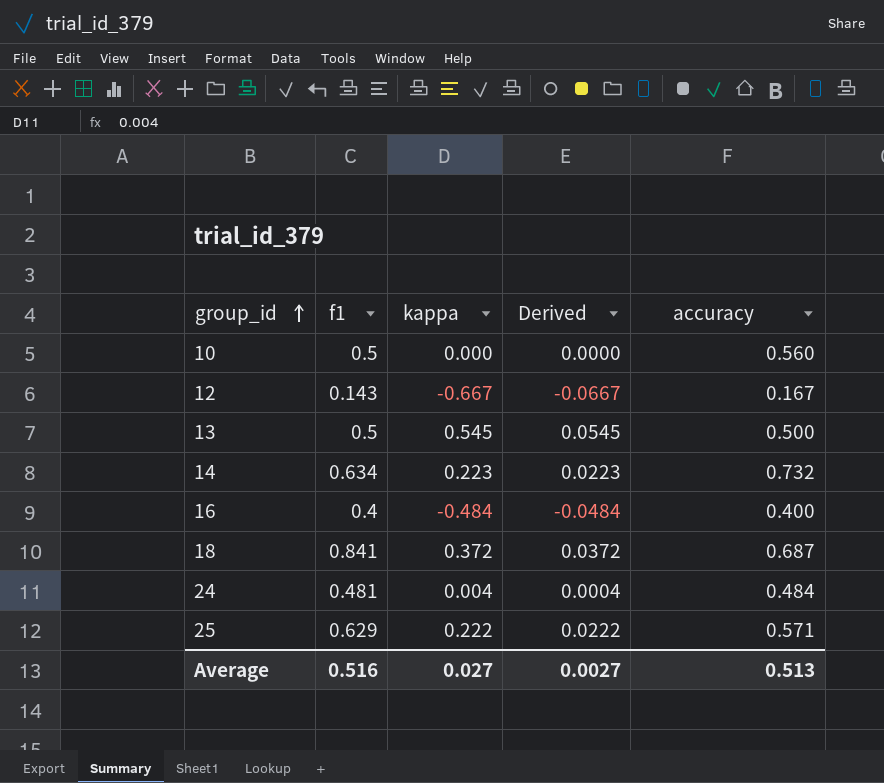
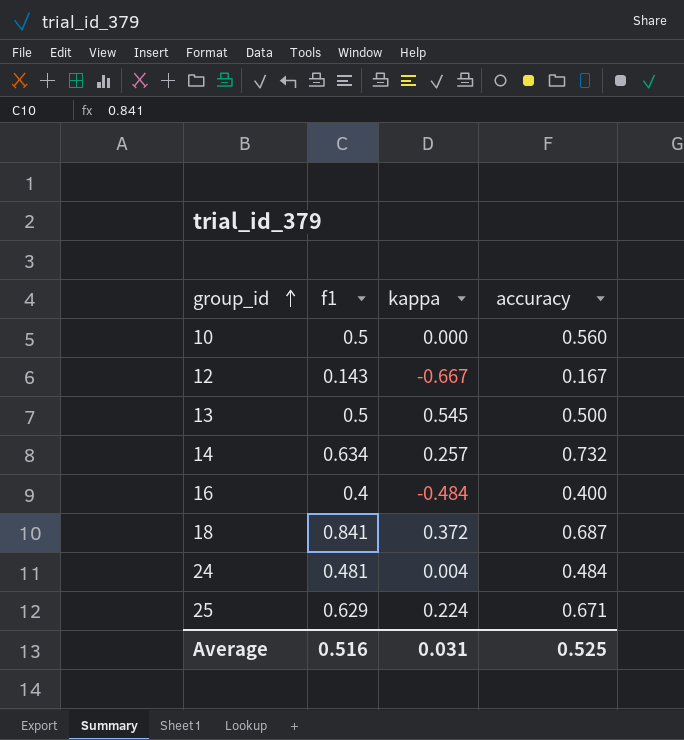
column Derived | formula: [kappa] * 0.1 -> none
14 | kappa: 0.223 -> 0.257
25 | kappa: 0.222 -> 0.224
25 | accuracy: 0.571 -> 0.671
Average | kappa: 0.027 -> 0.031
Average | accuracy: 0.513 -> 0.525

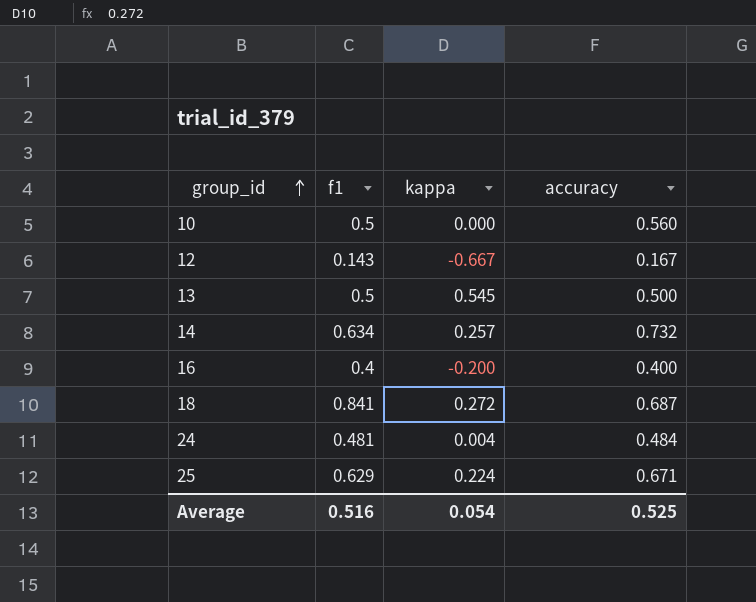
16 | kappa: -0.484 -> -0.200
18 | kappa: 0.372 -> 0.272
Average | kappa: 0.031 -> 0.054

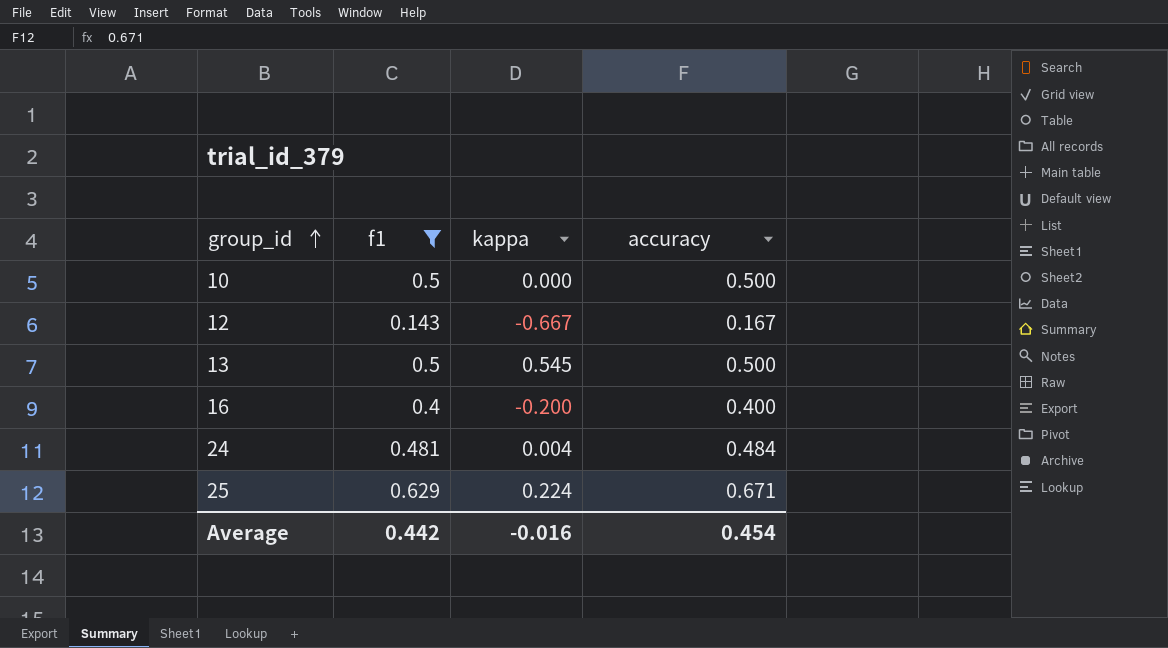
filter: none -> f1 <= 0.629
10 | accuracy: 0.560 -> 0.500
Average | f1: 0.516 -> 0.442
Average | kappa: 0.054 -> -0.016
Average | accuracy: 0.525 -> 0.454

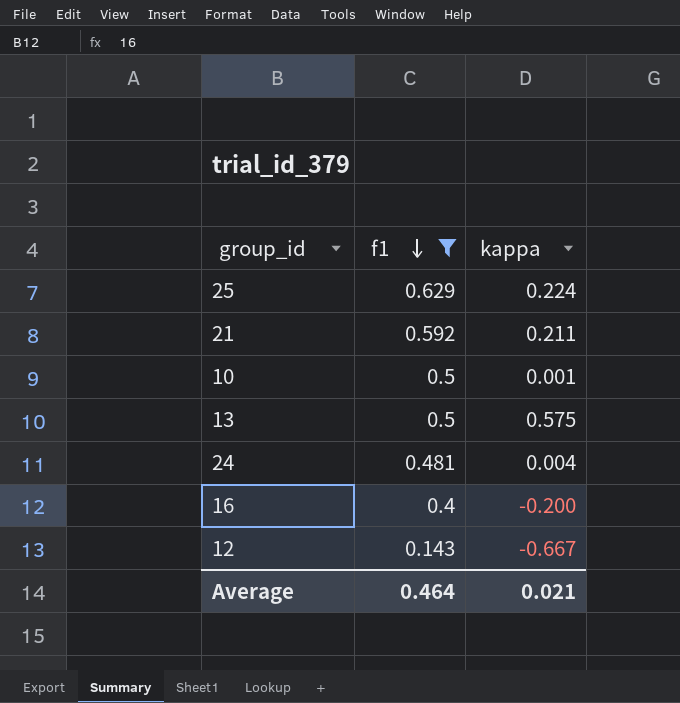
row order: group_id ascending -> f1 descending
column accuracy | position: 4 -> none
row 21: none -> 0.592 | 0.211
10 | kappa: 0.000 -> 0.001
13 | kappa: 0.545 -> 0.575
Average | f1: 0.442 -> 0.464
Average | kappa: -0.016 -> 0.021

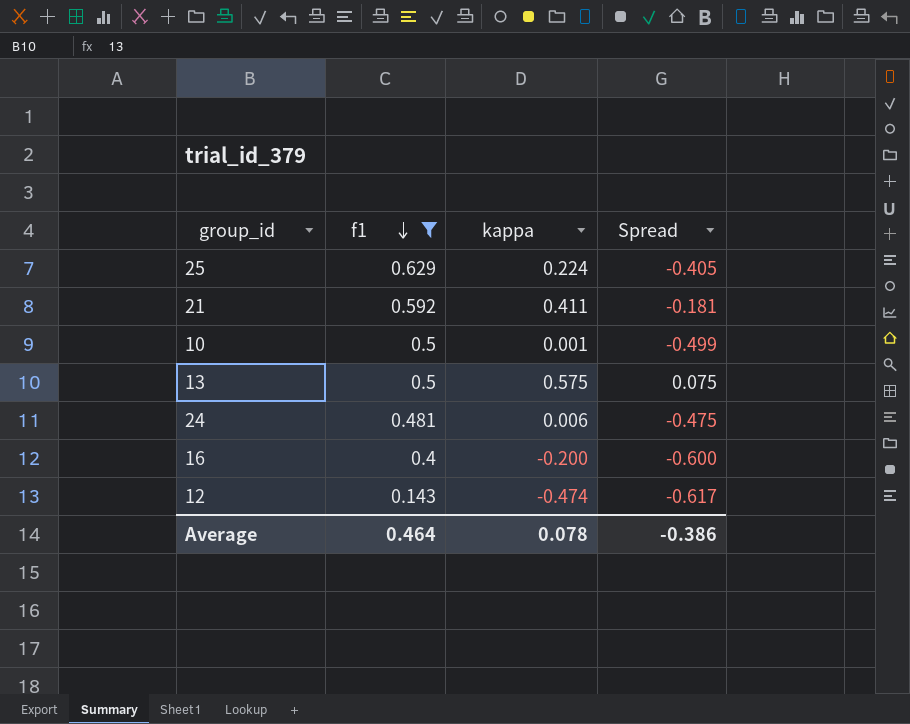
column Spread | formula: none -> [kappa] - [f1]
21 | kappa: 0.211 -> 0.411
24 | kappa: 0.004 -> 0.006
12 | kappa: -0.667 -> -0.474
Average | kappa: 0.021 -> 0.078

